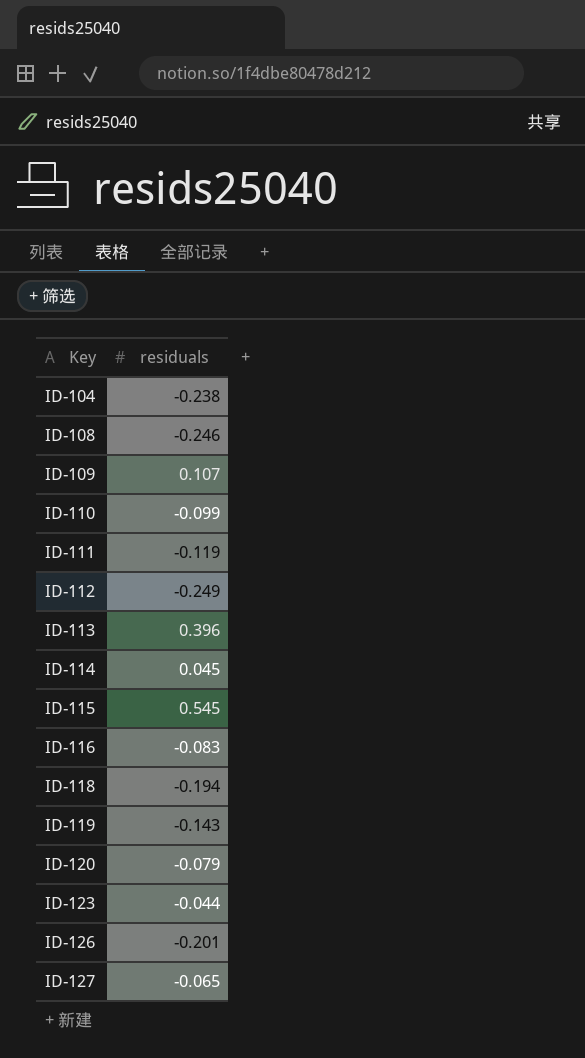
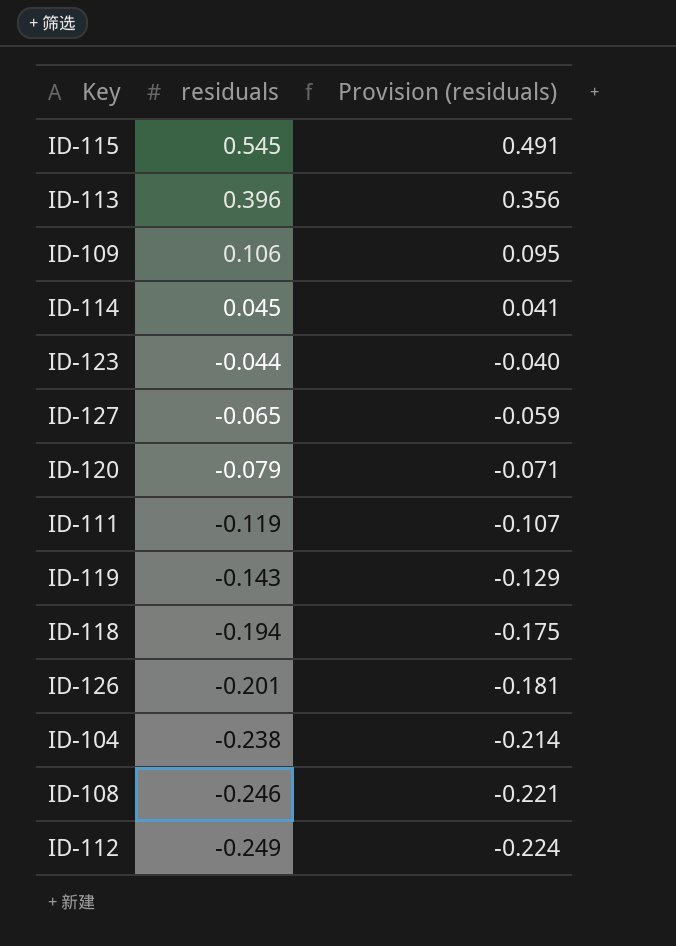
row order: Key ascending -> residuals descending
column Provision (residuals) | formula: none -> [residuals] * 0.9
row ID-110: -0.099 -> none
row ID-116: -0.083 -> none
ID-109 | residuals: 0.107 -> 0.106

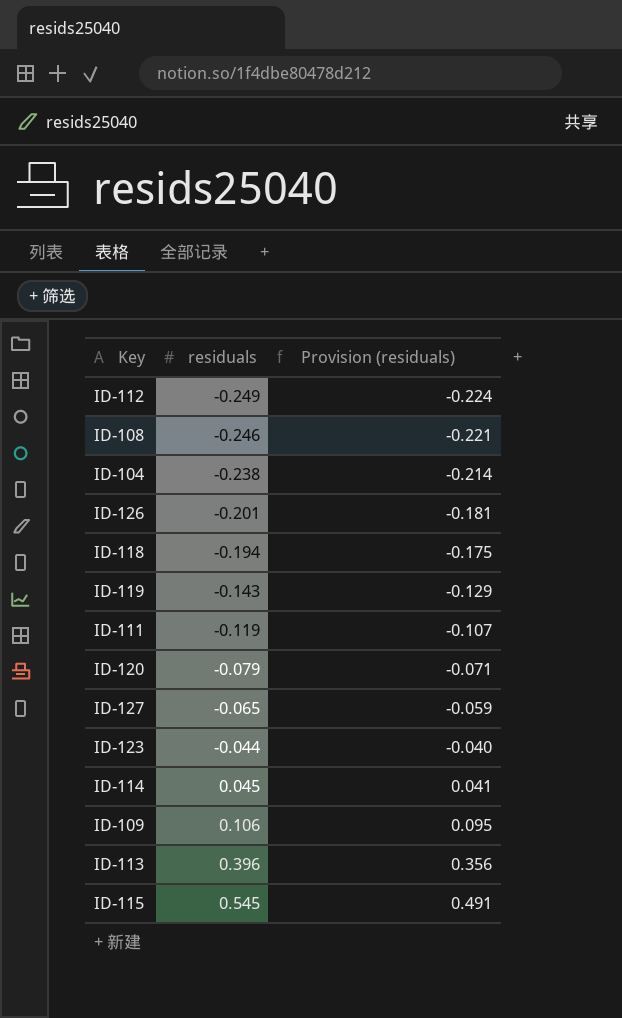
row order: residuals descending -> residuals ascending

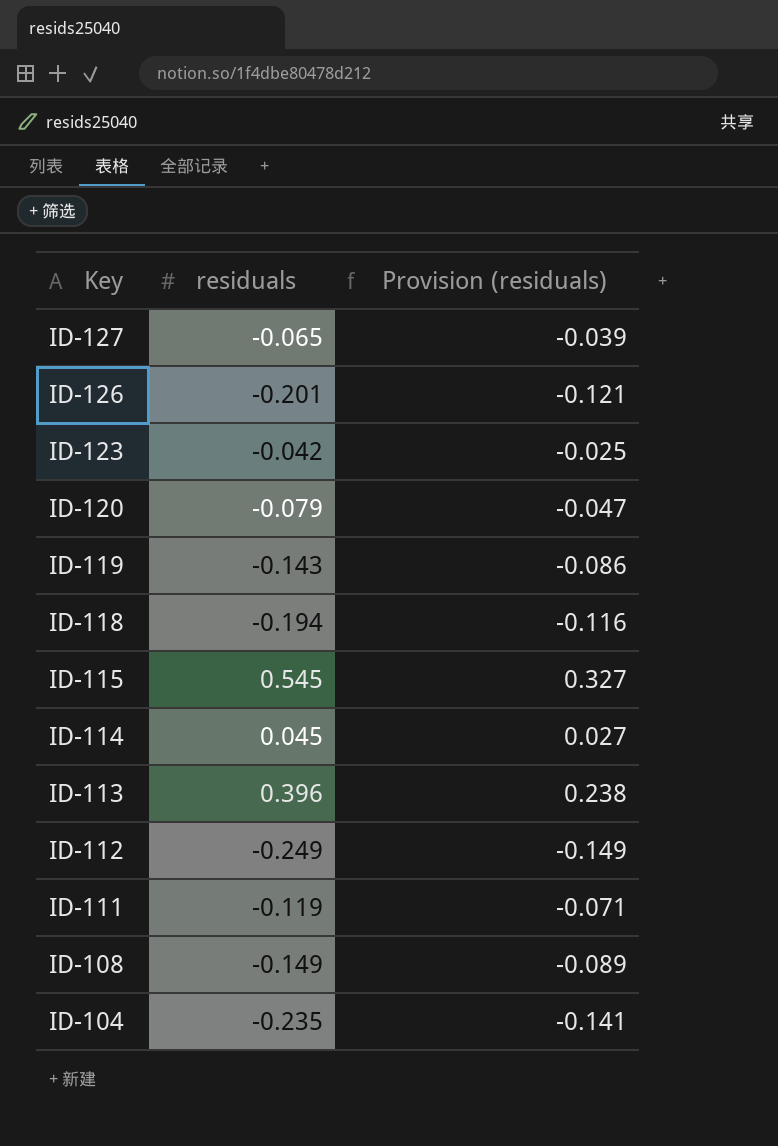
row order: residuals ascending -> Key descending
column Provision (residuals) | formula: [residuals] * 0.9 -> [residuals] * 0.6
row ID-109: 0.106 | 0.095 -> none
ID-123 | residuals: -0.044 -> -0.042
ID-108 | residuals: -0.246 -> -0.149
ID-104 | residuals: -0.238 -> -0.235

